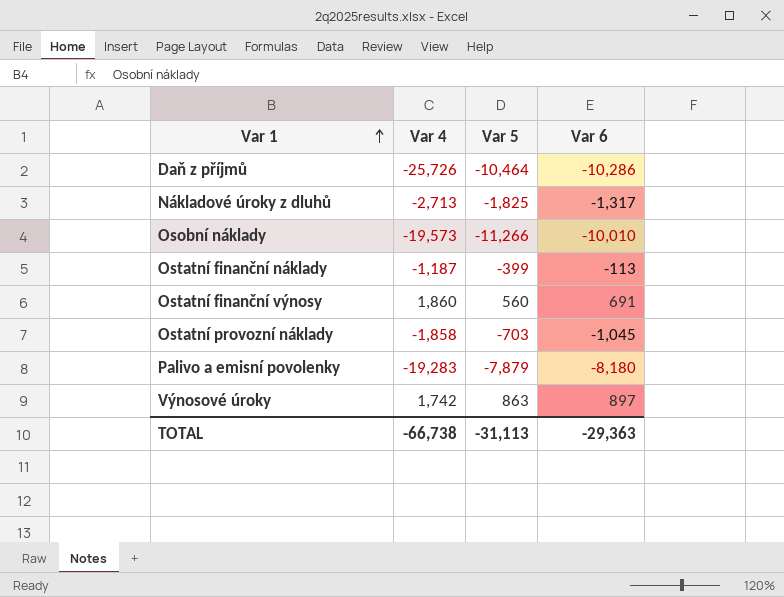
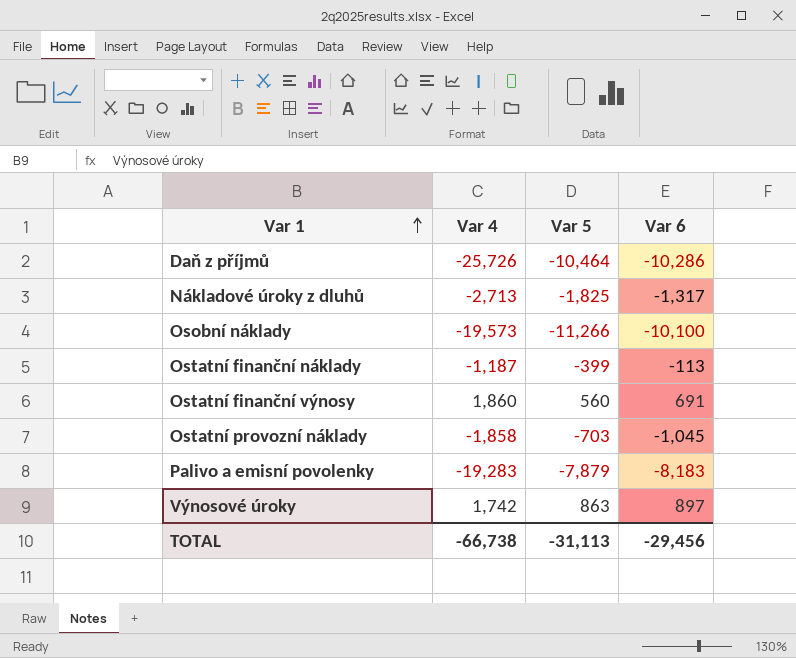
Osobní náklady | Var 6: -10,010 -> -10,100
Palivo a emisní povolenky | Var 6: -8,180 -> -8,183
TOTAL | Var 6: -29,363 -> -29,456

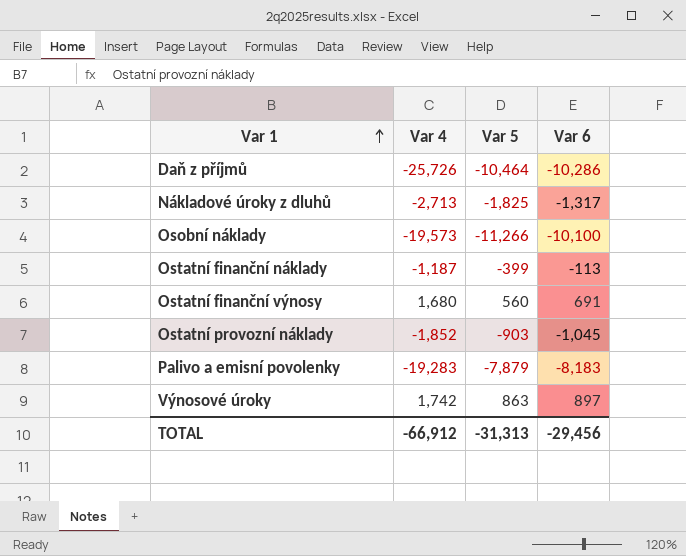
Ostatní finanční výnosy | Var 4: 1,860 -> 1,680
Ostatní provozní náklady | Var 4: -1,858 -> -1,852
Ostatní provozní náklady | Var 5: -703 -> -903
TOTAL | Var 4: -66,738 -> -66,912
TOTAL | Var 5: -31,113 -> -31,313

